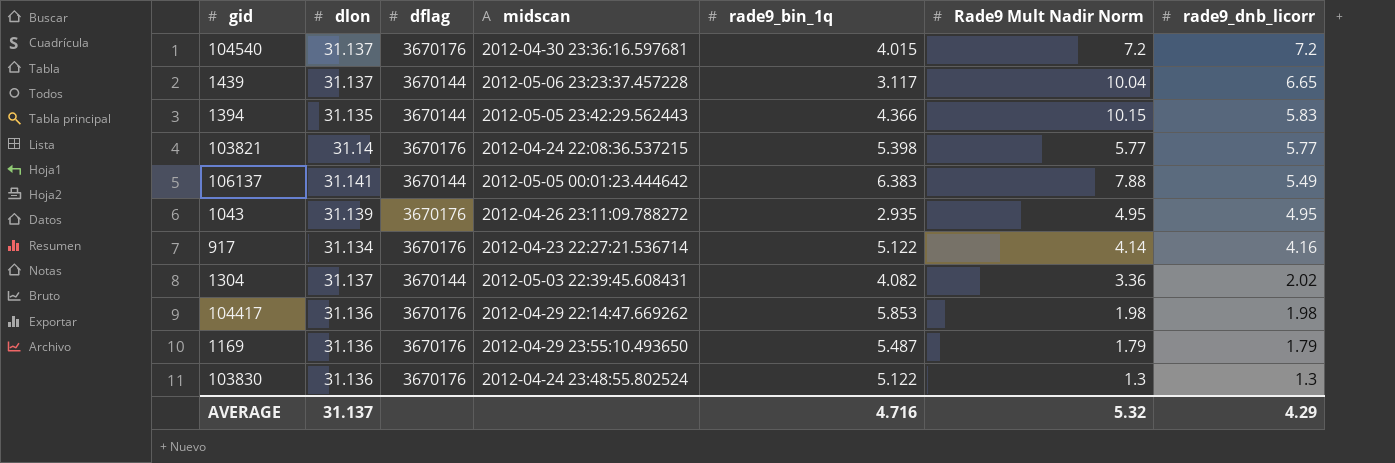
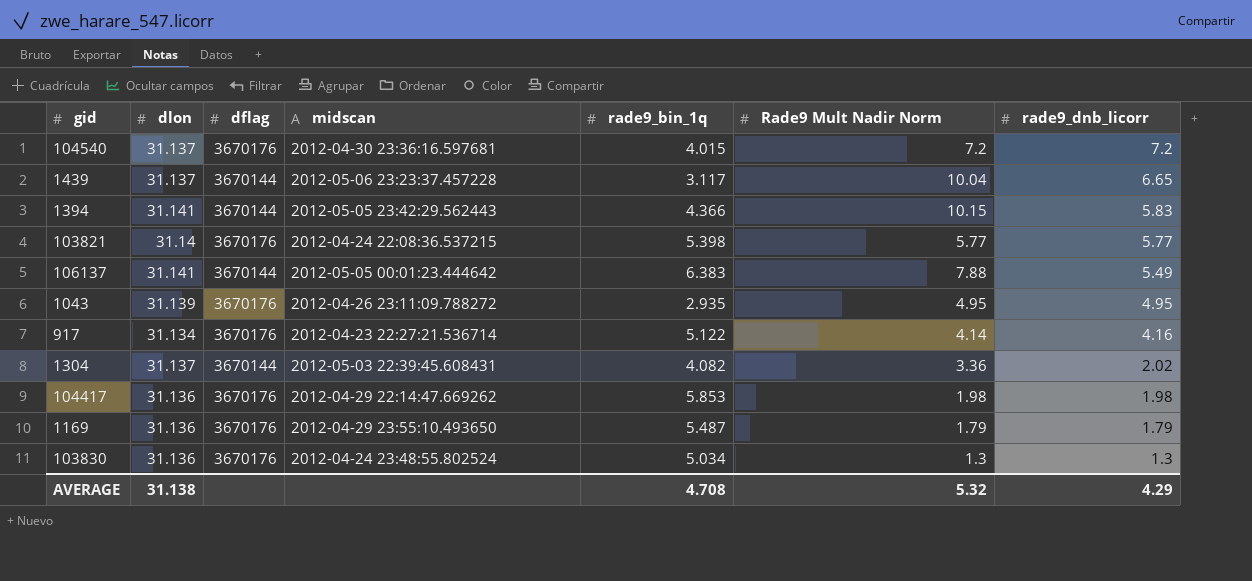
1394 | dlon: 31.135 -> 31.141
103830 | rade9_bin_1q: 5.122 -> 5.034
AVERAGE | dlon: 31.137 -> 31.138
AVERAGE | rade9_bin_1q: 4.716 -> 4.708

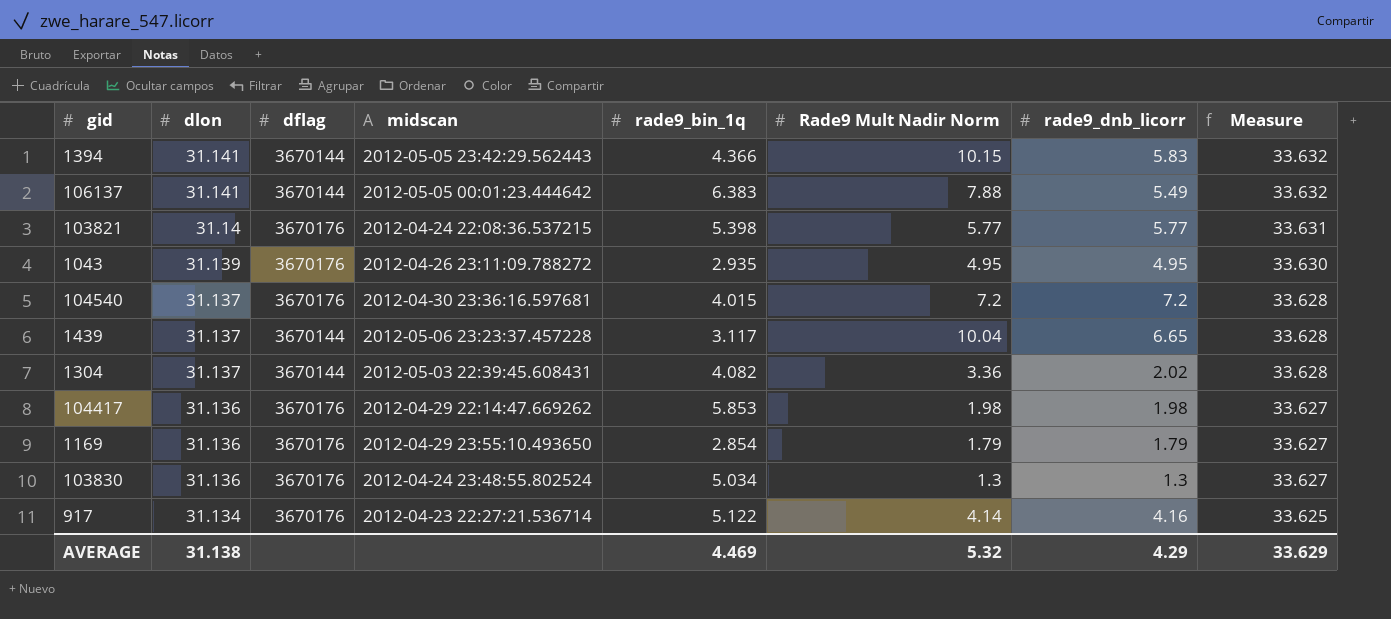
row order: rade9_dnb_licorr descending -> dlon descending
column Measure | formula: none -> [dlon] * 1.08
1169 | rade9_bin_1q: 5.487 -> 2.854
AVERAGE | rade9_bin_1q: 4.708 -> 4.469

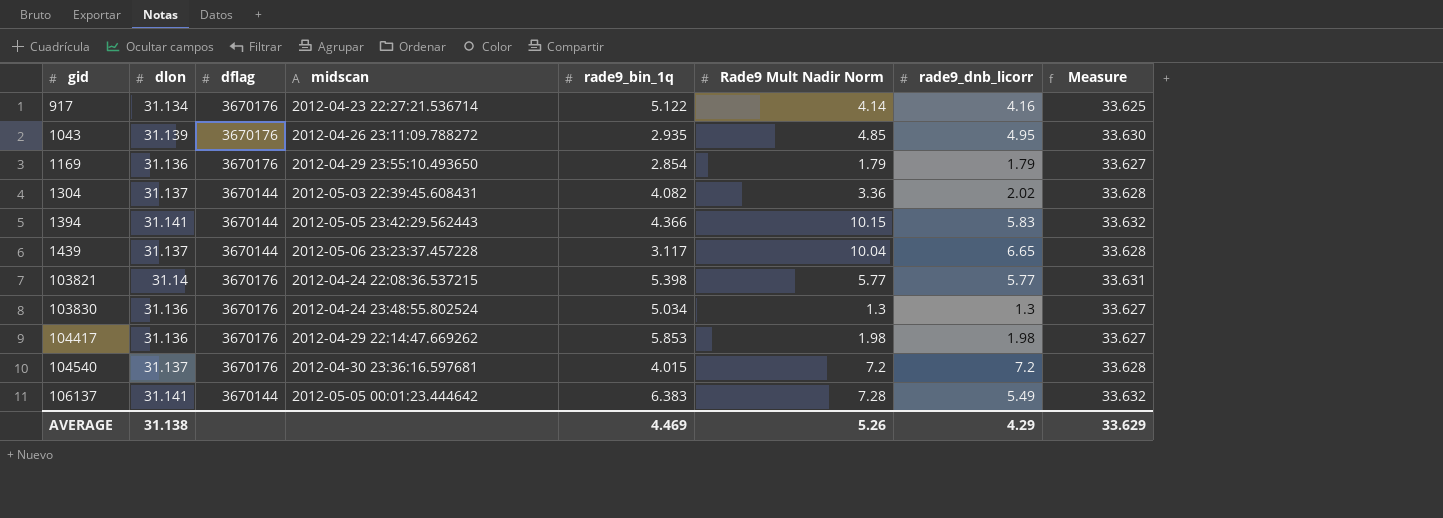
row order: dlon descending -> gid ascending
1043 | Rade9 Mult Nadir Norm: 4.95 -> 4.85
106137 | Rade9 Mult Nadir Norm: 7.88 -> 7.28
AVERAGE | Rade9 Mult Nadir Norm: 5.32 -> 5.26

